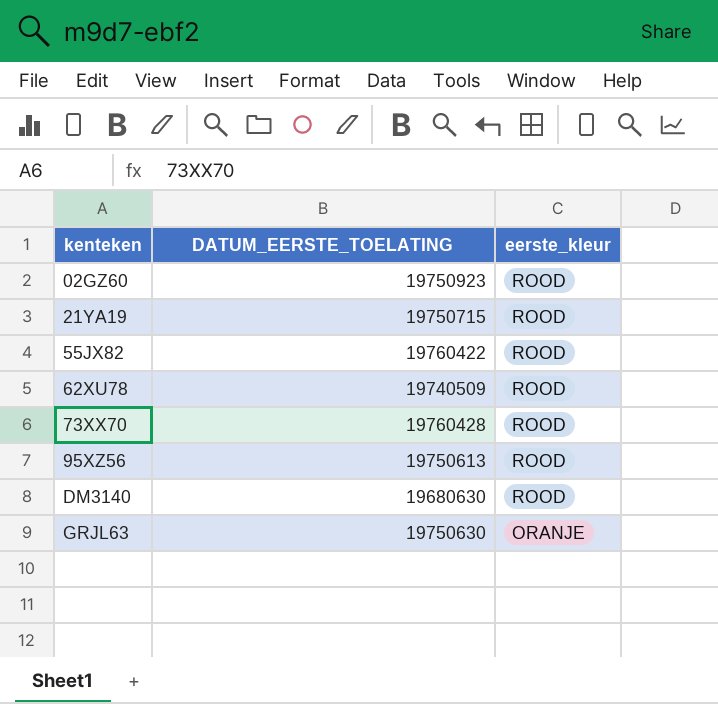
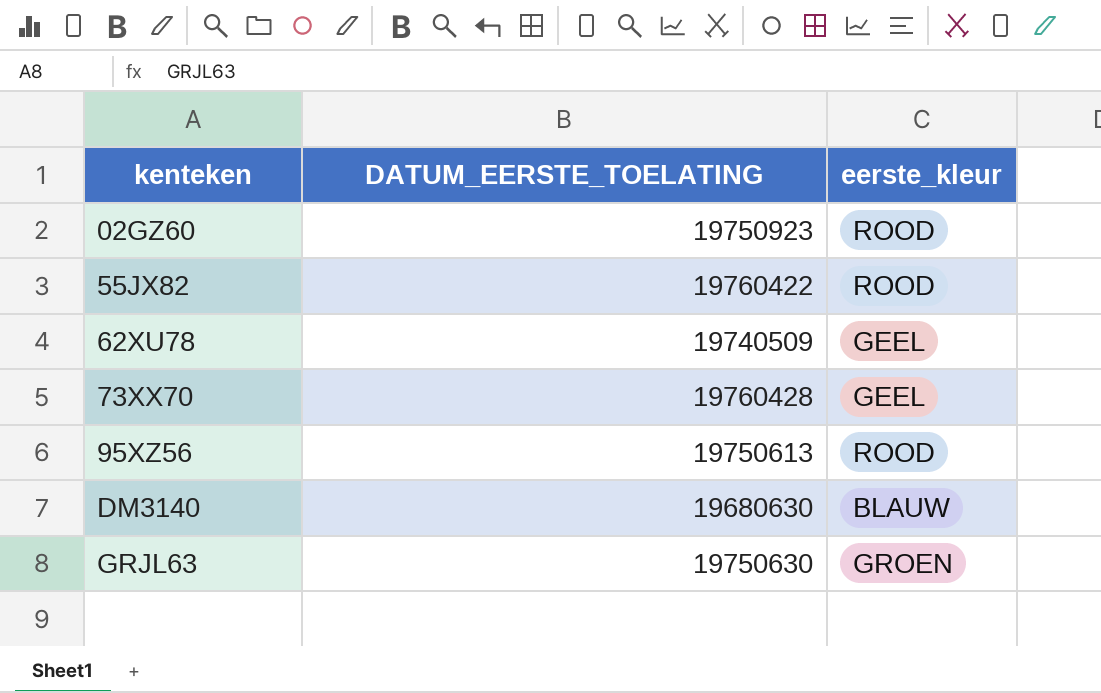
row 21YA19: 19750715 | ROOD -> none
62XU78 | eerste_kleur: ROOD -> GEEL
73XX70 | eerste_kleur: ROOD -> GEEL
DM3140 | eerste_kleur: ROOD -> BLAUW
GRJL63 | eerste_kleur: ORANJE -> GROEN

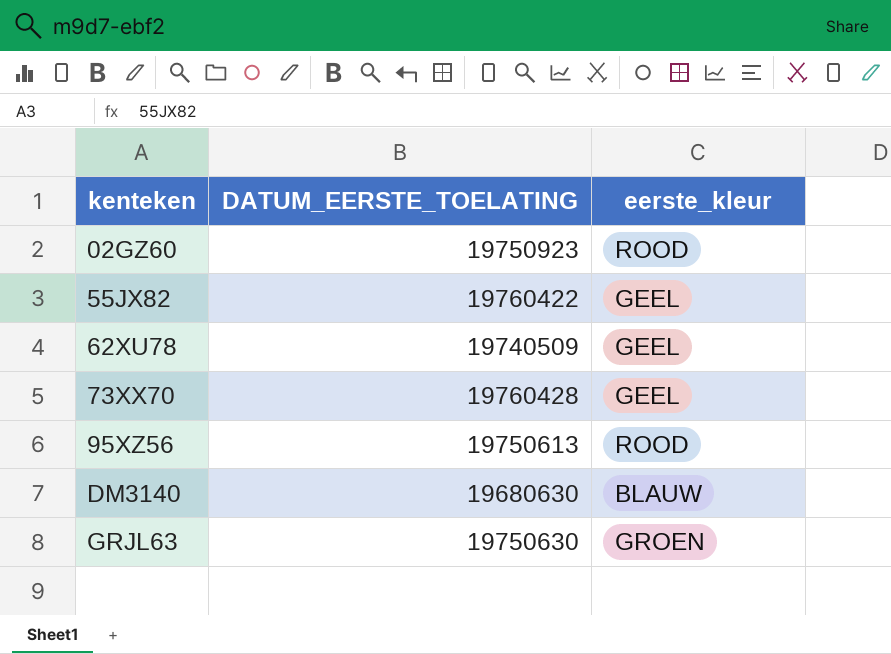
55JX82 | eerste_kleur: ROOD -> GEEL

